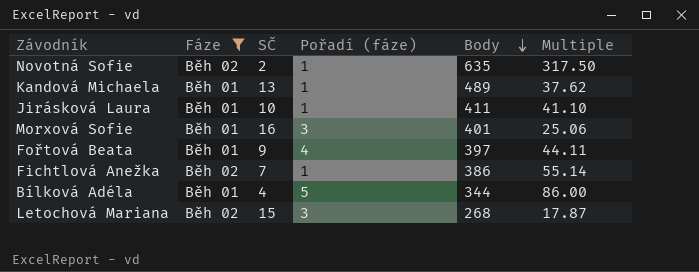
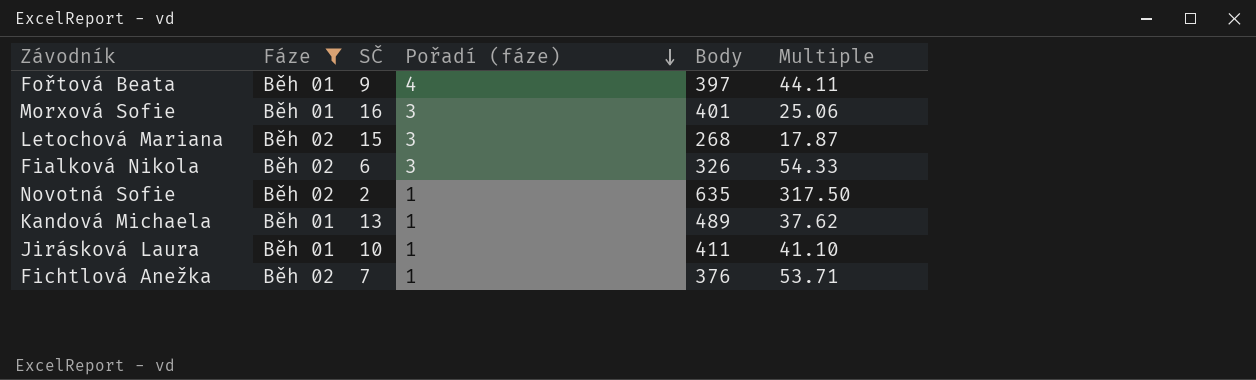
row order: Body descending -> Pořadí (fáze) descending
row Bílková Adéla: Běh 01 | 4 | 5 | 344 | 86.00 -> none
row Fialková Nikola: none -> Běh 02 | 6 | 3 | 326 | 54.33
Fichtlová Anežka | Body: 386 -> 376
Fichtlová Anežka | Multiple: 55.14 -> 53.71

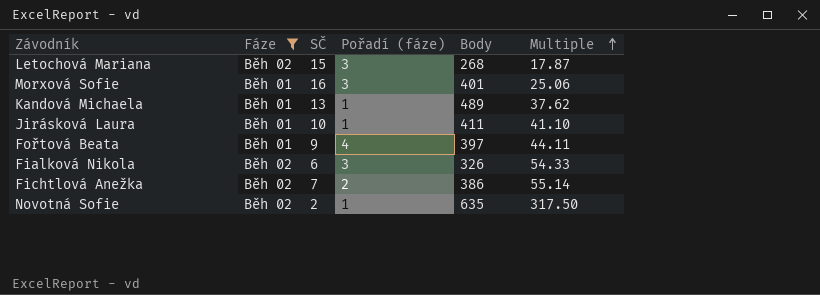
row order: Pořadí (fáze) descending -> Multiple ascending
Fichtlová Anežka | Pořadí (fáze): 1 -> 2
Fichtlová Anežka | Body: 376 -> 386
Fichtlová Anežka | Multiple: 53.71 -> 55.14

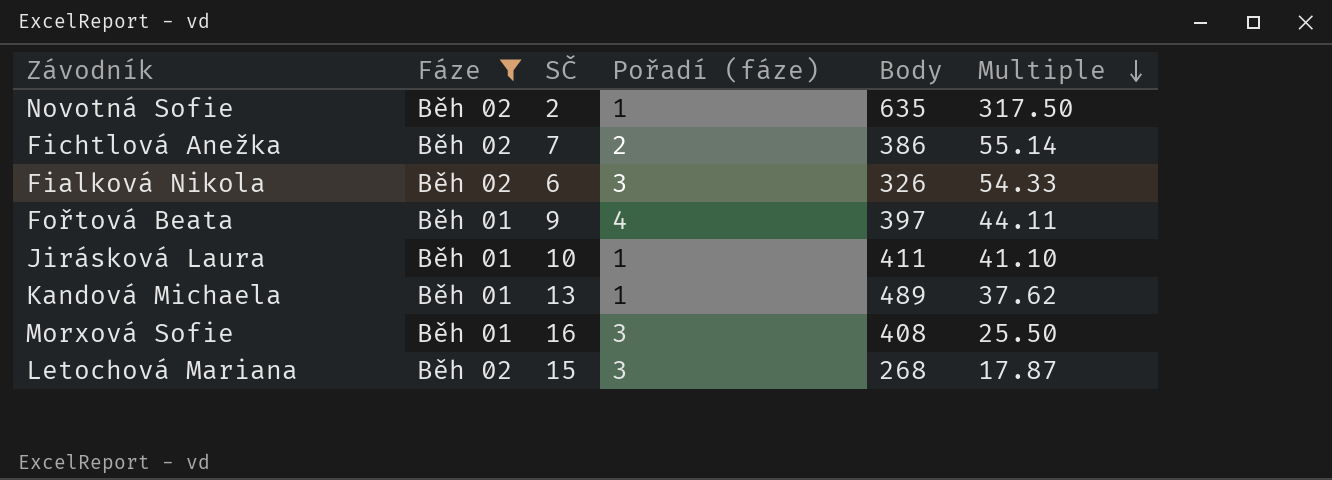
row order: Multiple ascending -> Multiple descending
Morxová Sofie | Body: 401 -> 408
Morxová Sofie | Multiple: 25.06 -> 25.50

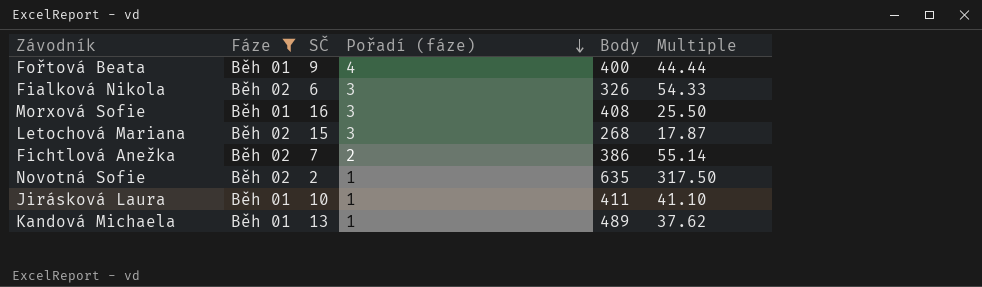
row order: Multiple descending -> Pořadí (fáze) descending
Fořtová Beata | Body: 397 -> 400
Fořtová Beata | Multiple: 44.11 -> 44.44

